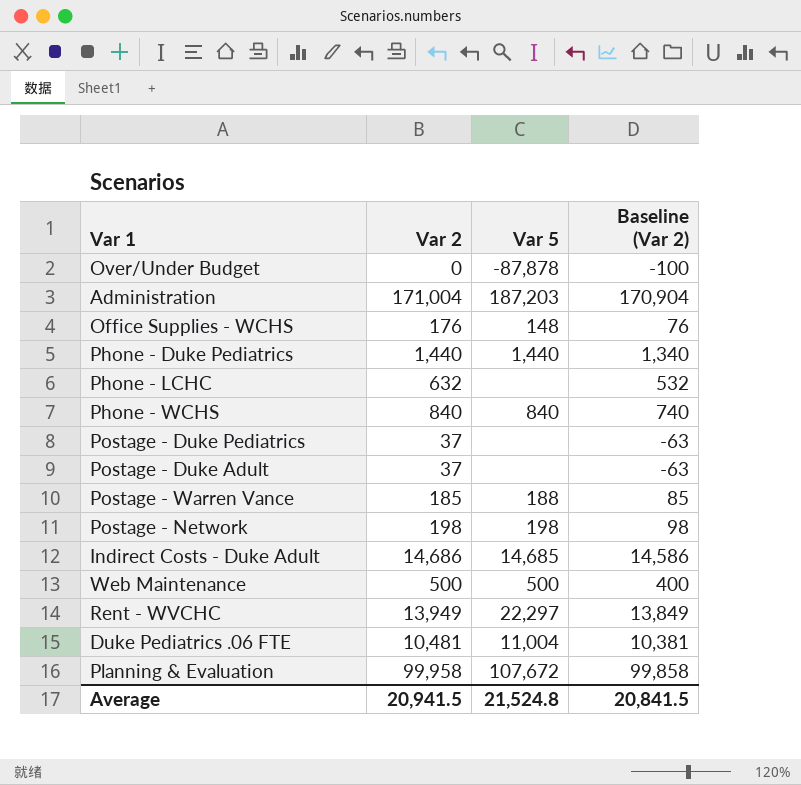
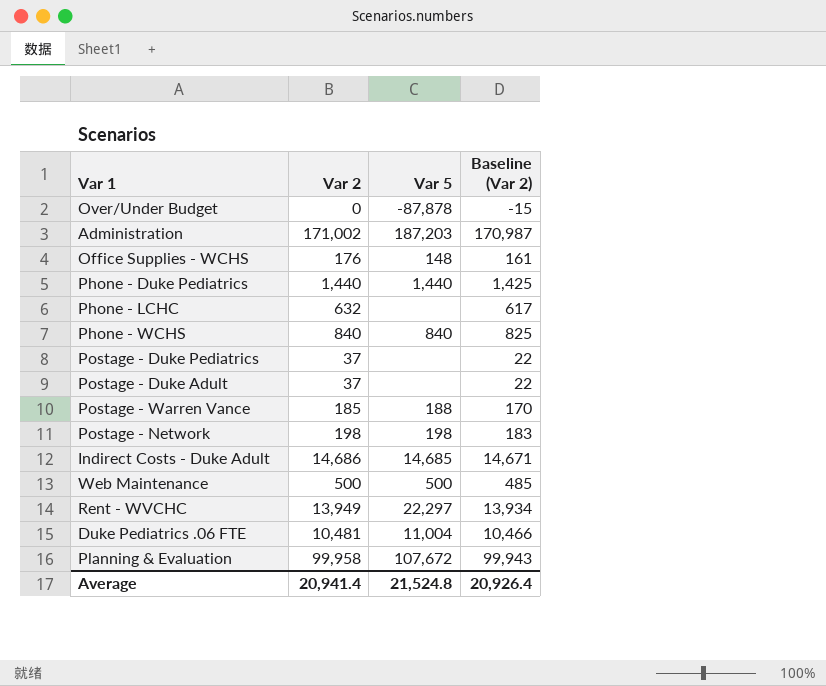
column Baseline (Var 2) | formula: [Var 2] - 100 -> [Var 2] - 15
Administration | Var 2: 171,004 -> 171,002
Average | Var 2: 20,941.5 -> 20,941.4
Average | Baseline (Var 2): 20,841.5 -> 20,926.4

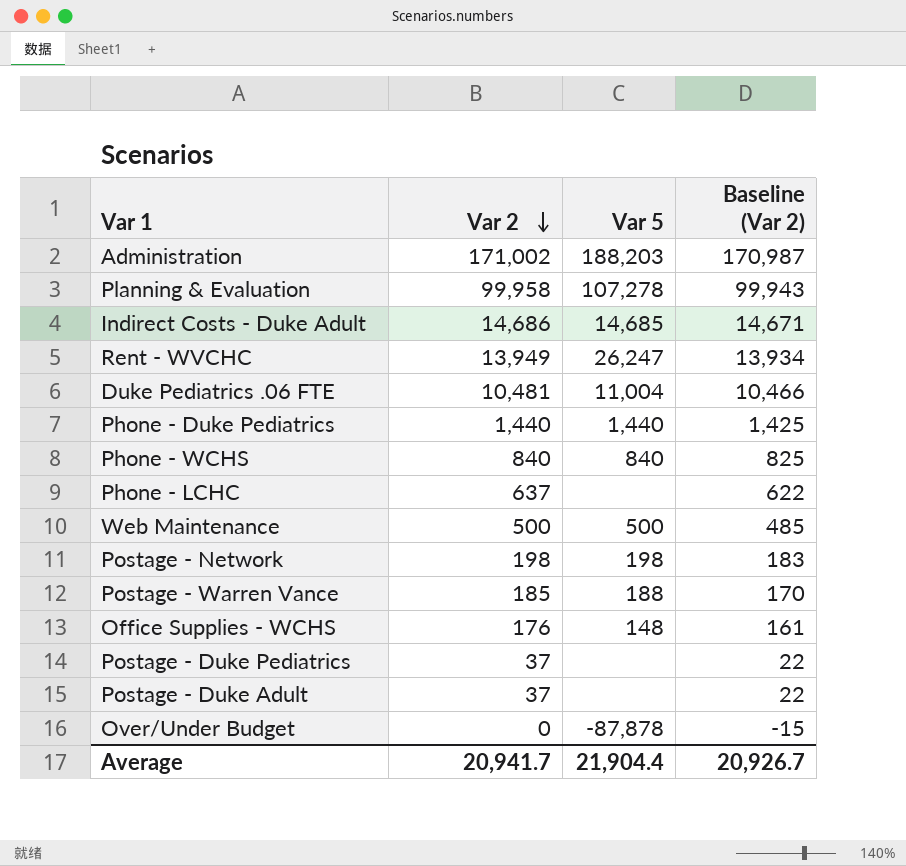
row order: none -> Var 2 descending
Administration | Var 5: 187,203 -> 188,203
Planning & Evaluation | Var 5: 107,672 -> 107,278
Rent - WVCHC | Var 5: 22,297 -> 26,247
Phone - LCHC | Var 2: 632 -> 637
Phone - LCHC | Baseline (Var 2): 617 -> 622
Average | Var 2: 20,941.4 -> 20,941.7
Average | Var 5: 21,524.8 -> 21,904.4
Average | Baseline (Var 2): 20,926.4 -> 20,926.7

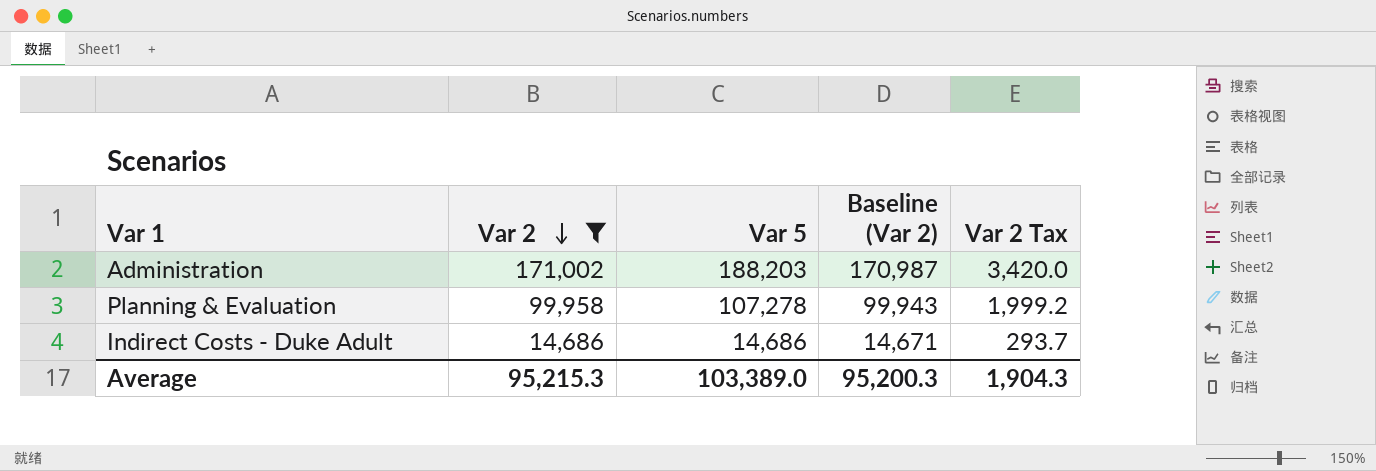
filter: none -> Var 2 >= 14,686
column Var 2 Tax | formula: none -> [Var 2] * 0.02
Indirect Costs - Duke Adult | Var 5: 14,685 -> 14,686
Average | Var 2: 20,941.7 -> 95,215.3
Average | Var 5: 21,904.4 -> 103,389.0
Average | Baseline (Var 2): 20,926.7 -> 95,200.3

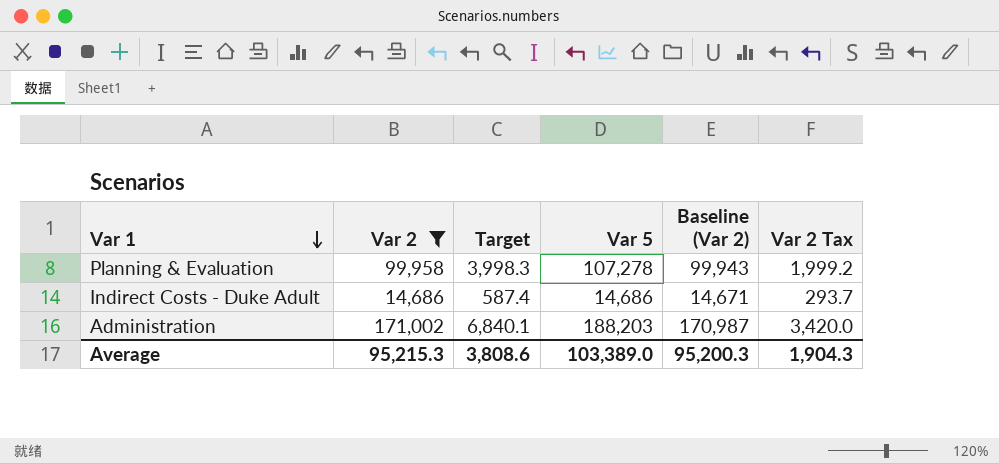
row order: Var 2 descending -> Var 1 descending
column Target | formula: none -> [Var 2] * 0.04

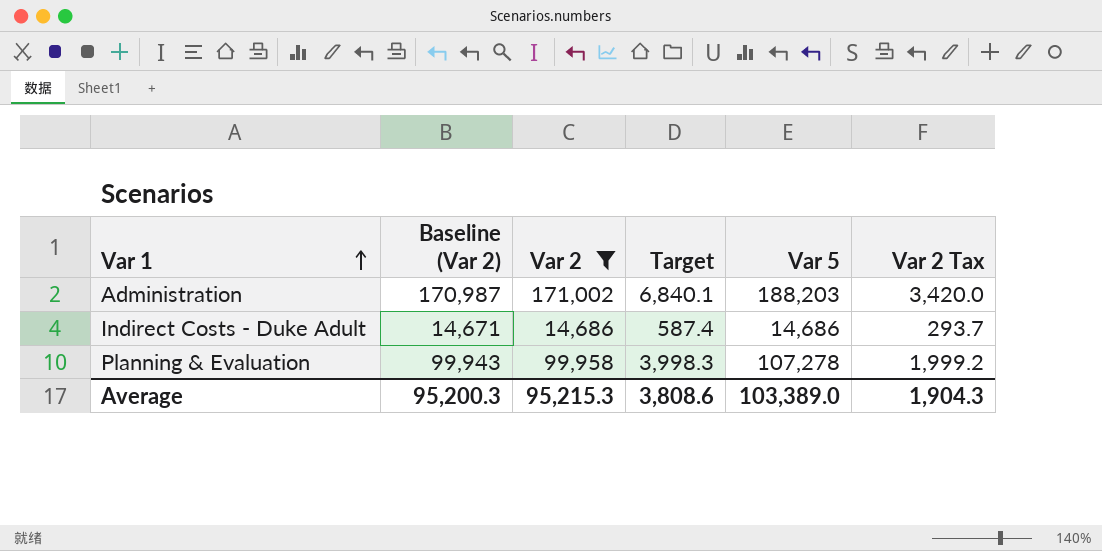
row order: Var 1 descending -> Var 1 ascending
column Baseline (Var 2) | position: 5 -> 2

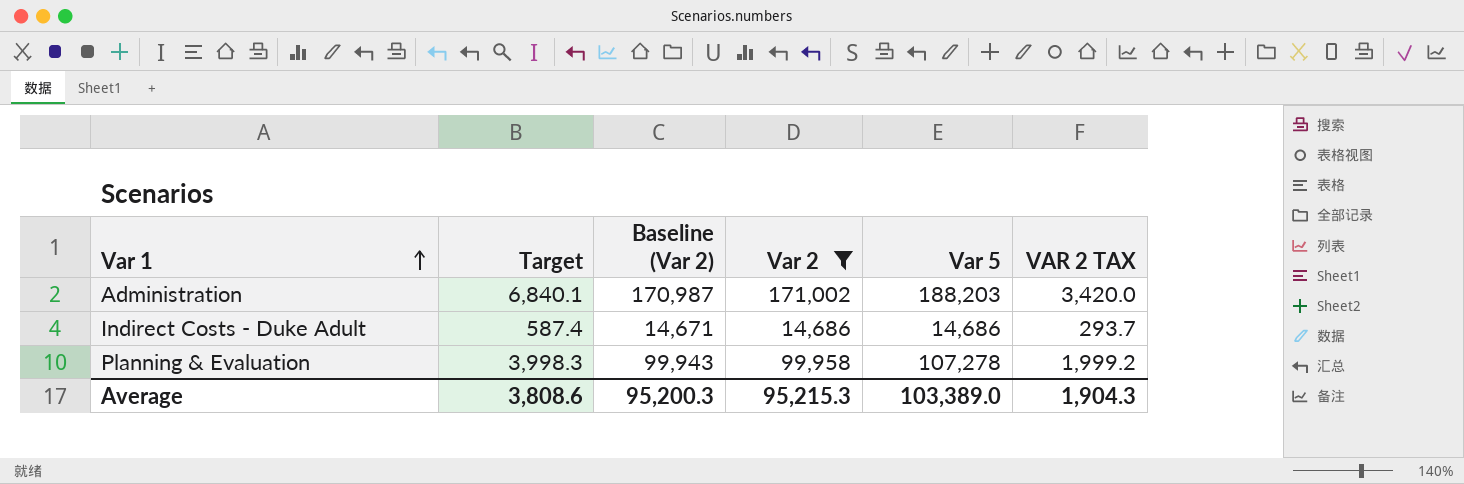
column Target | position: 4 -> 2
column name: Var 2 Tax -> VAR 2 TAX

